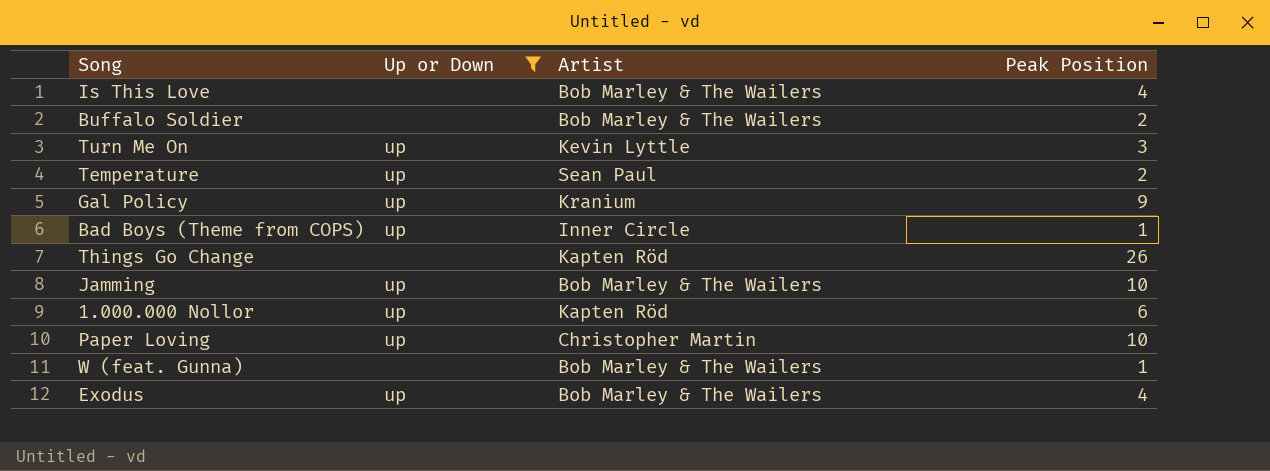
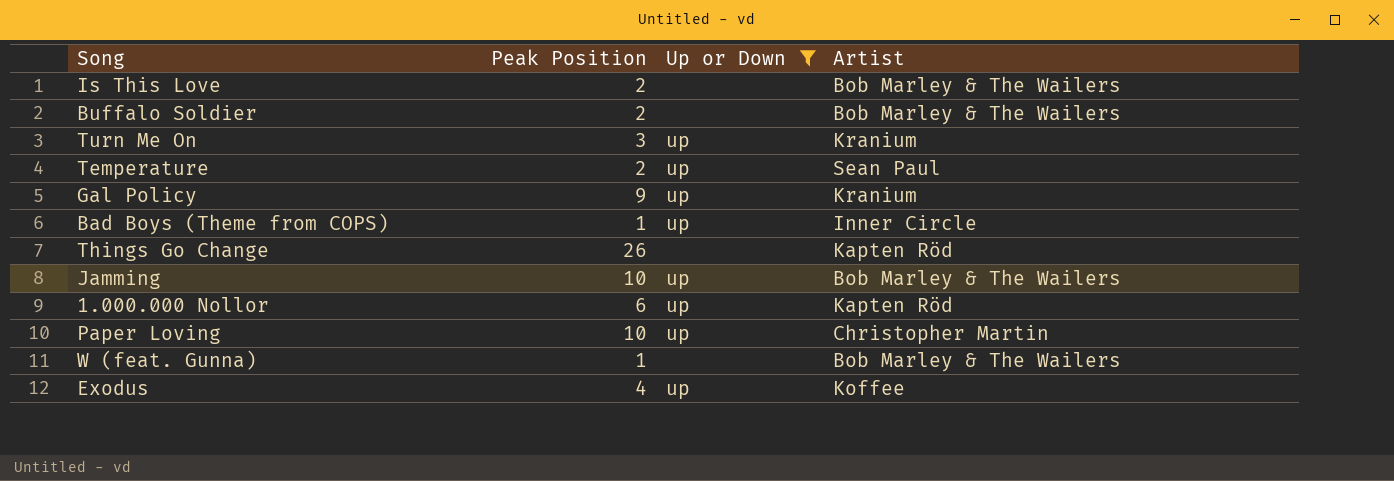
column Peak Position | position: 4 -> 2
Is This Love | Peak Position: 4 -> 2
Turn Me On | Artist: Kevin Lyttle -> Kranium
Exodus | Artist: Bob Marley & The Wailers -> Koffee

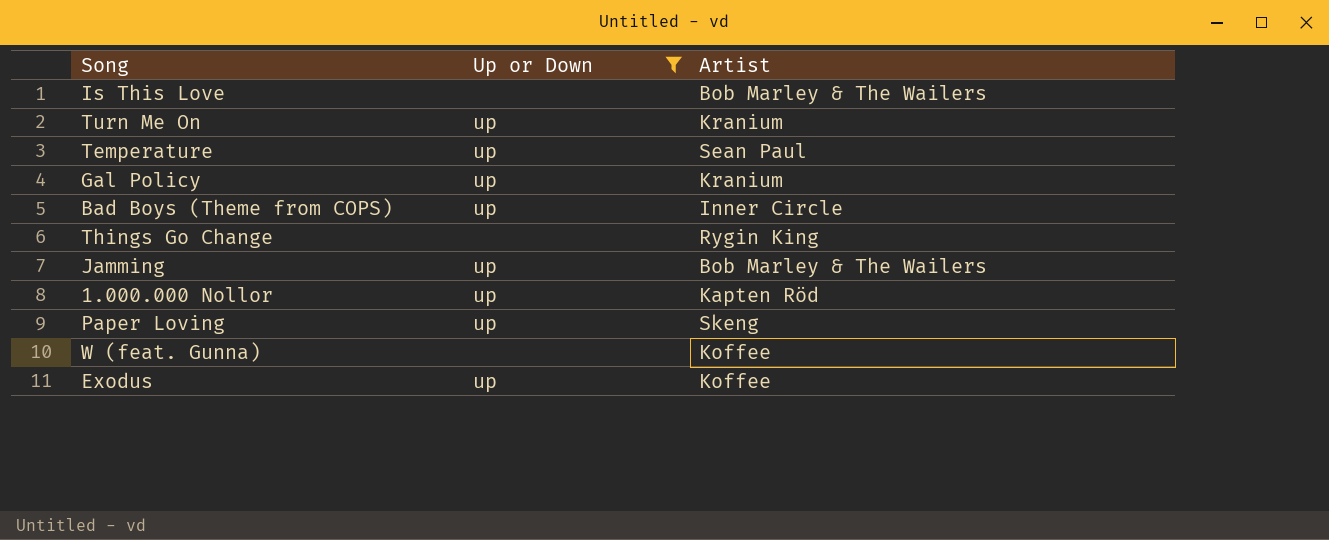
column Peak Position | position: 2 -> none
row Buffalo Soldier: 2 | none | Bob Marley & The Wailers -> none
Things Go Change | Artist: Kapten Röd -> Rygin King
Paper Loving | Artist: Christopher Martin -> Skeng
W (feat. Gunna) | Artist: Bob Marley & The Wailers -> Koffee

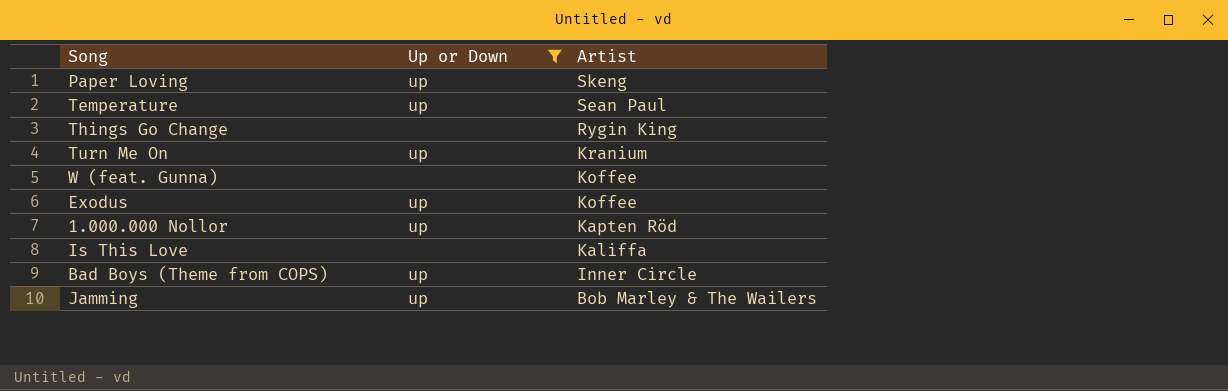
row order: none -> Artist descending
row Gal Policy: up | Kranium -> none
Is This Love | Artist: Bob Marley & The Wailers -> Kaliffa

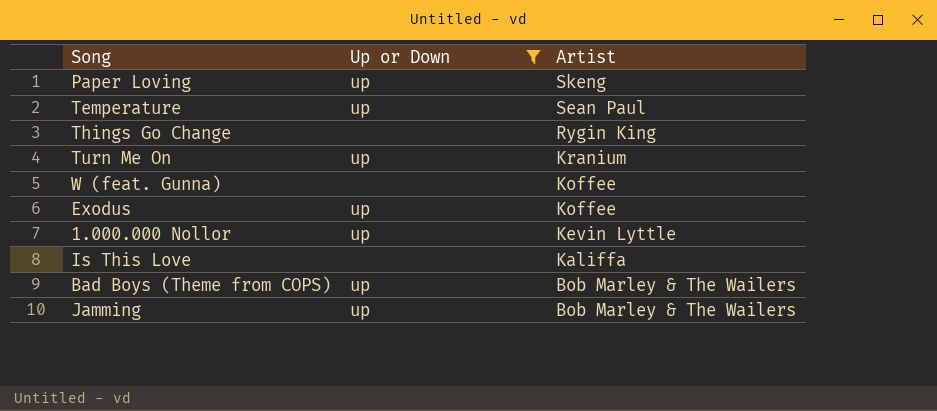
1.000.000 Nollor | Artist: Kapten Röd -> Kevin Lyttle
Bad Boys (Theme from COPS) | Artist: Inner Circle -> Bob Marley & The Wailers

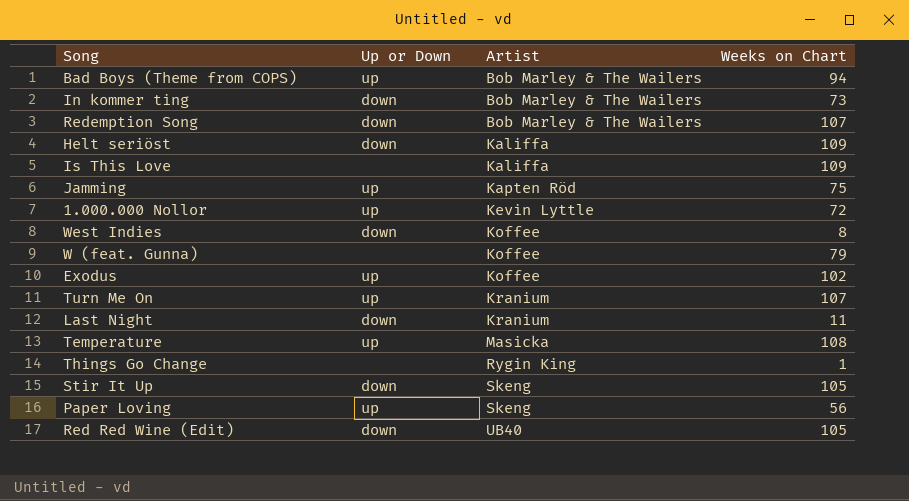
filter: Up or Down != down -> none
row order: Artist descending -> Artist ascending
column Weeks on Chart | position: none -> 4
Jamming | Artist: Bob Marley & The Wailers -> Kapten Röd
Temperature | Artist: Sean Paul -> Masicka

